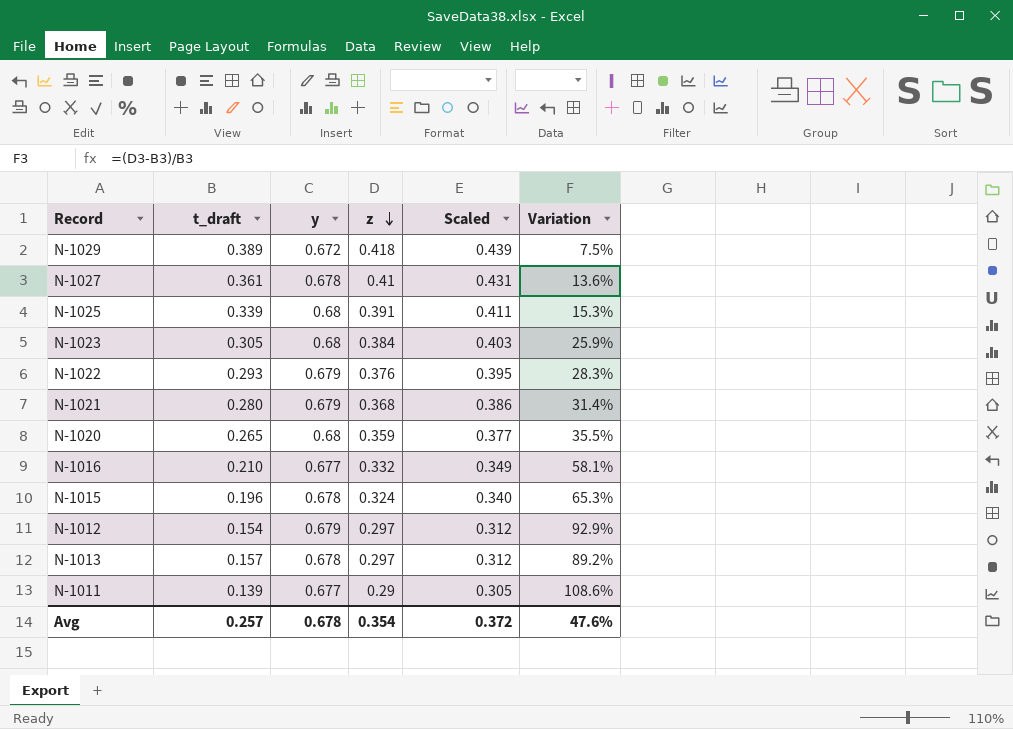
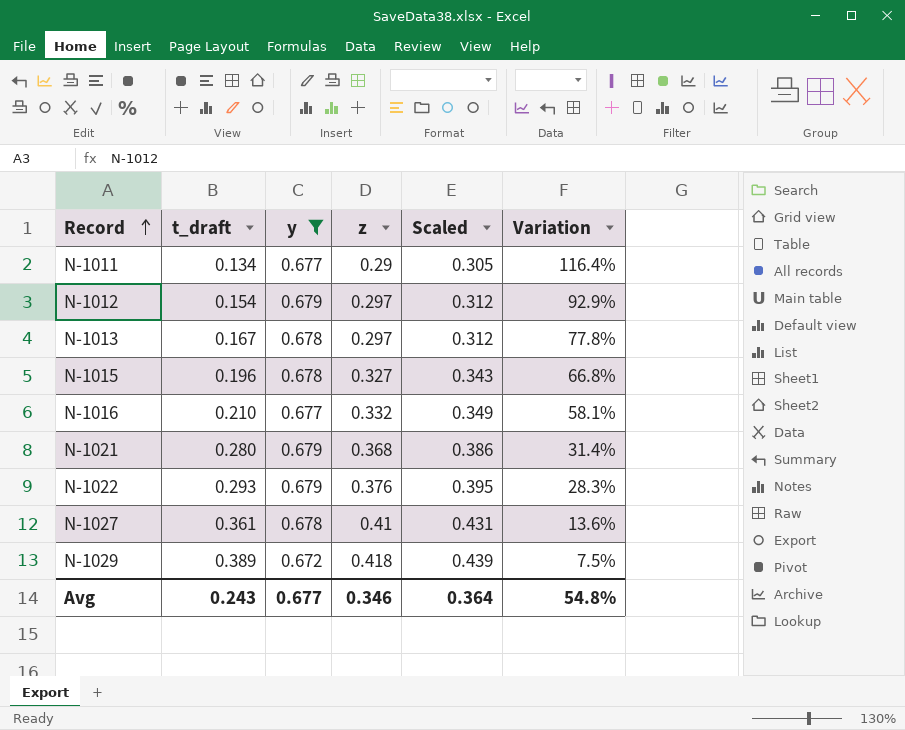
filter: none -> y != 0.68
row order: z descending -> Record ascending
N-1011 | t_draft: 0.139 -> 0.134
N-1011 | Variation: 108.6% -> 116.4%
N-1013 | t_draft: 0.157 -> 0.167
N-1013 | Variation: 89.2% -> 77.8%
N-1015 | z: 0.324 -> 0.327
N-1015 | Scaled: 0.340 -> 0.343
N-1015 | Variation: 65.3% -> 66.8%
Avg | t_draft: 0.257 -> 0.243
Avg | y: 0.678 -> 0.677
Avg | z: 0.354 -> 0.346
Avg | Scaled: 0.372 -> 0.364
Avg | Variation: 47.6% -> 54.8%

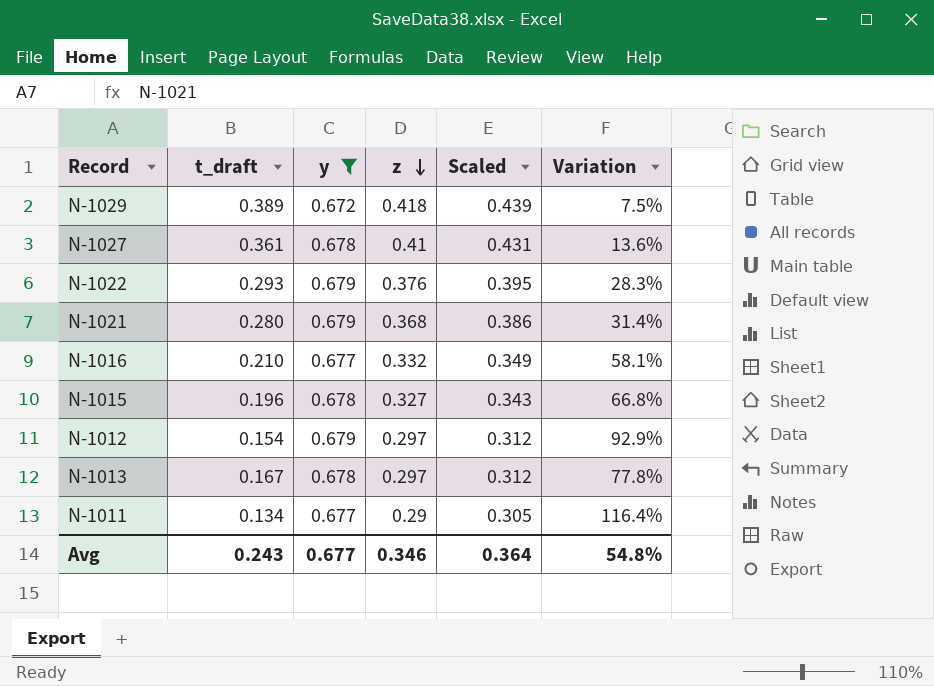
row order: Record ascending -> z descending

